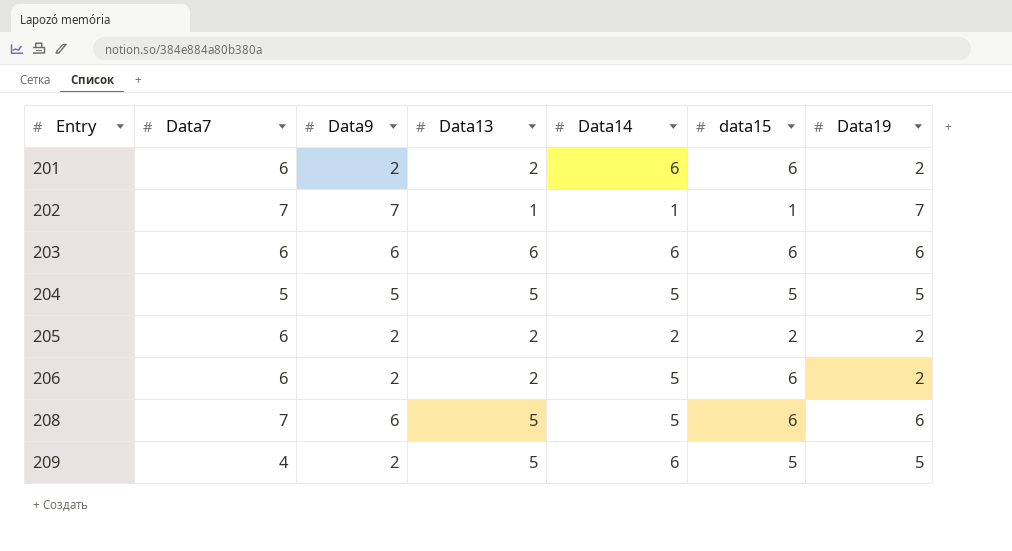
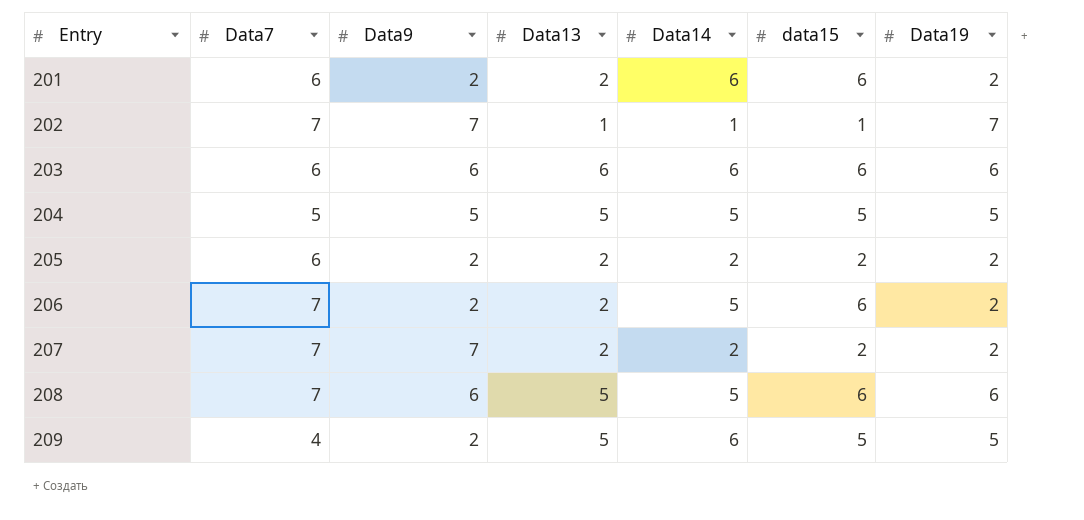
206 | Data7: 6 -> 7
row 207: none -> 7 | 7 | 2 | 2 | 2 | 2

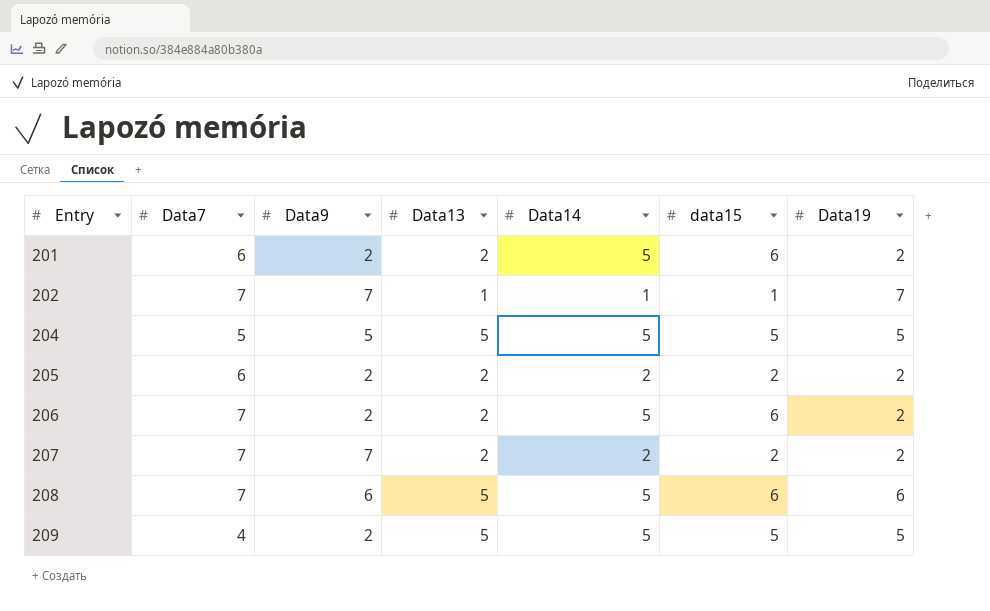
row 203: 6 | 6 | 6 | 6 | 6 | 6 -> none
201 | Data14: 6 -> 5
209 | Data14: 6 -> 5

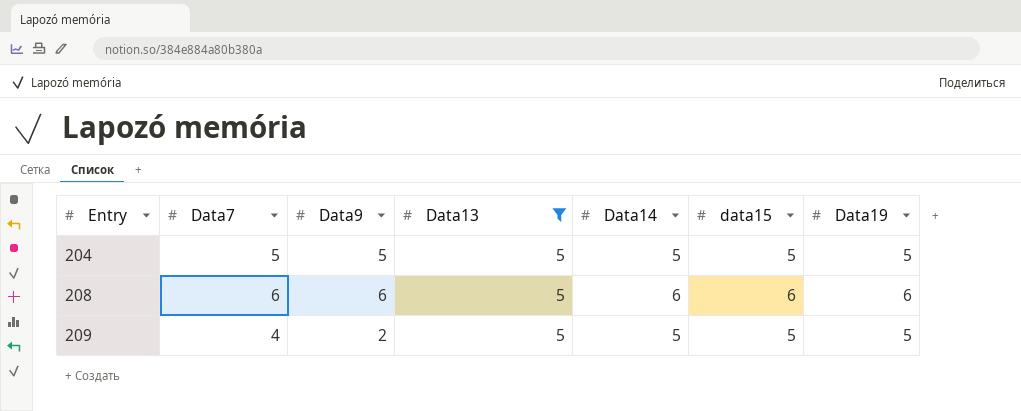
filter: none -> Data13 = 5
208 | Data7: 7 -> 6
208 | Data14: 5 -> 6

